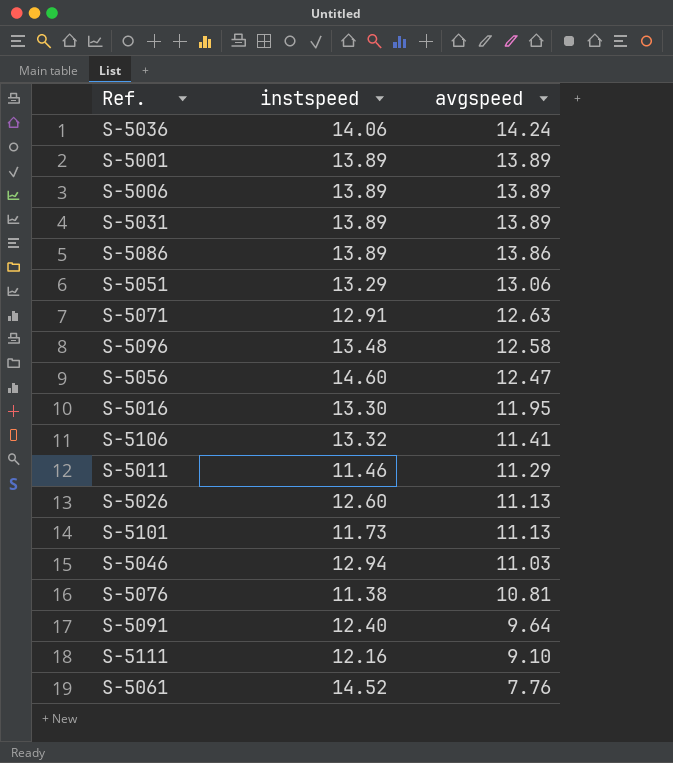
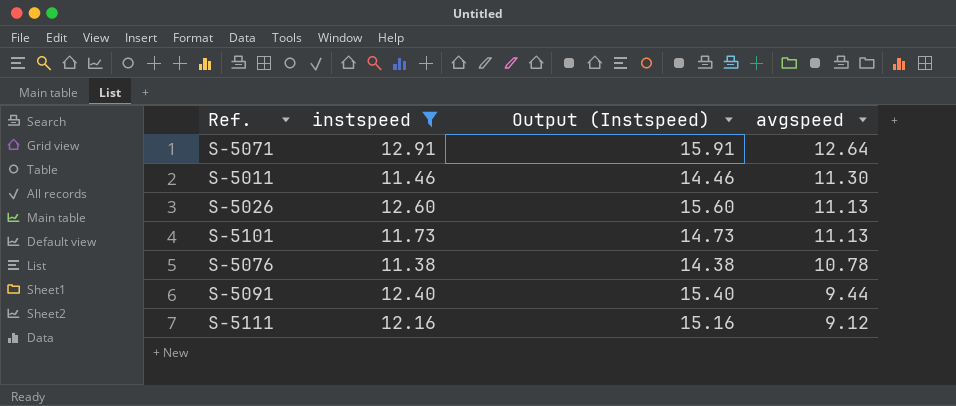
filter: none -> instspeed <= 12.91
column Output (Instspeed) | formula: none -> [instspeed] + 3
S-5071 | avgspeed: 12.63 -> 12.64
S-5011 | avgspeed: 11.29 -> 11.30
S-5076 | avgspeed: 10.81 -> 10.78
S-5091 | avgspeed: 9.64 -> 9.44
S-5111 | avgspeed: 9.10 -> 9.12

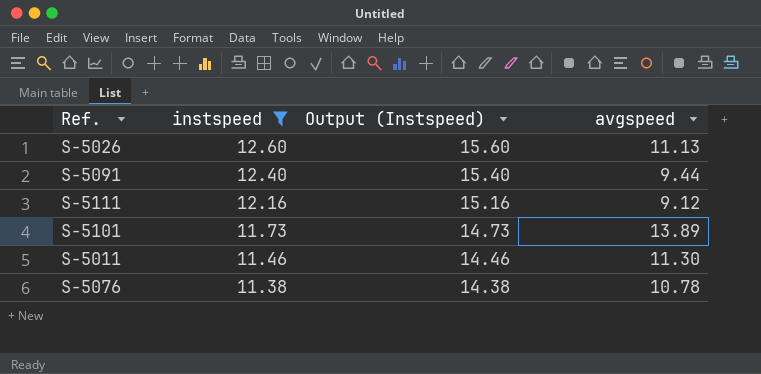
row order: avgspeed descending -> instspeed descending
row S-5071: 12.91 | 15.91 | 12.64 -> none
S-5101 | avgspeed: 11.13 -> 13.89

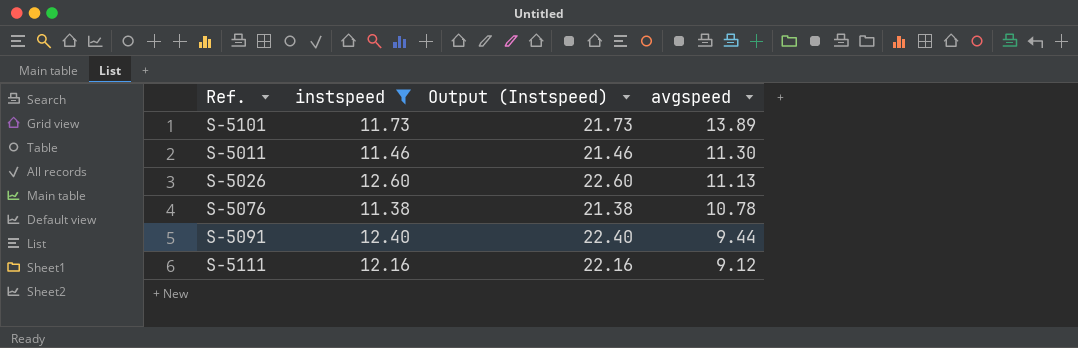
row order: instspeed descending -> avgspeed descending
column Output (Instspeed) | formula: [instspeed] + 3 -> [instspeed] + 10

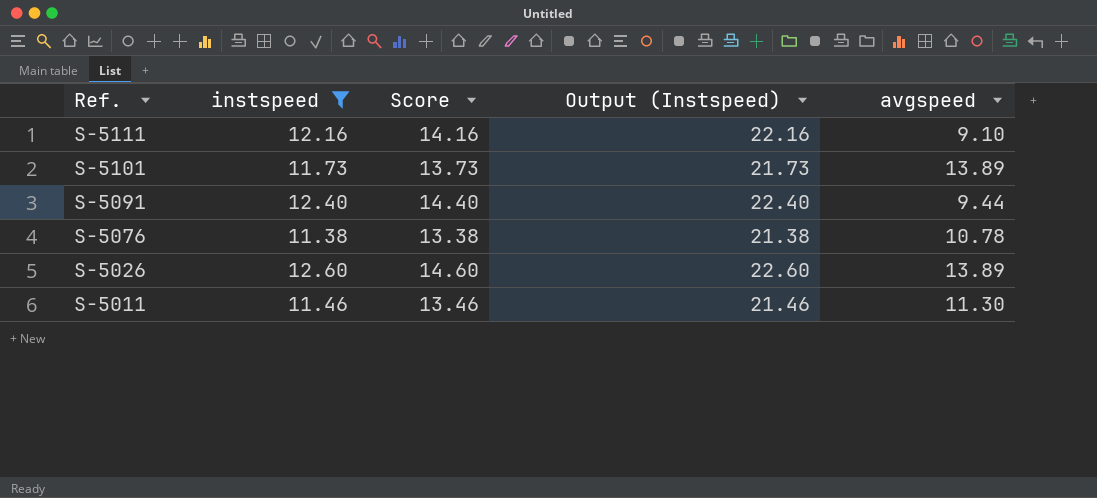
row order: avgspeed descending -> Ref. descending
column Score | formula: none -> [instspeed] + 2
S-5111 | avgspeed: 9.12 -> 9.10
S-5026 | avgspeed: 11.13 -> 13.89

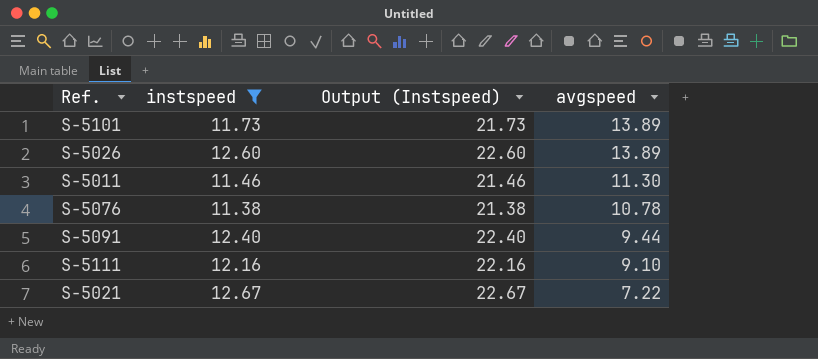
row order: Ref. descending -> avgspeed descending
column Score | formula: [instspeed] + 2 -> none
row S-5021: none -> 12.67 | 22.67 | 7.22

